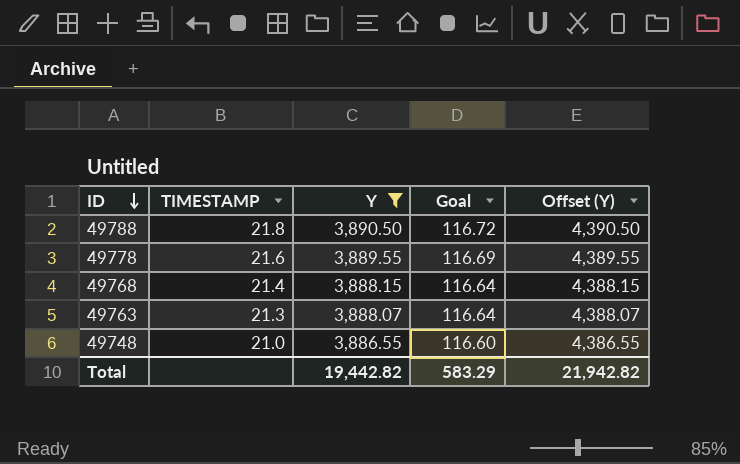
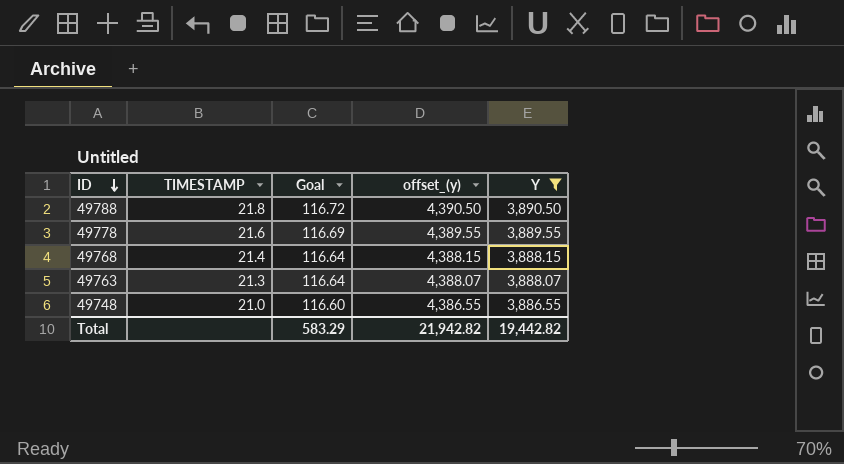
column name: Offset (Y) -> offset_(y)
column Y | position: 3 -> 5

